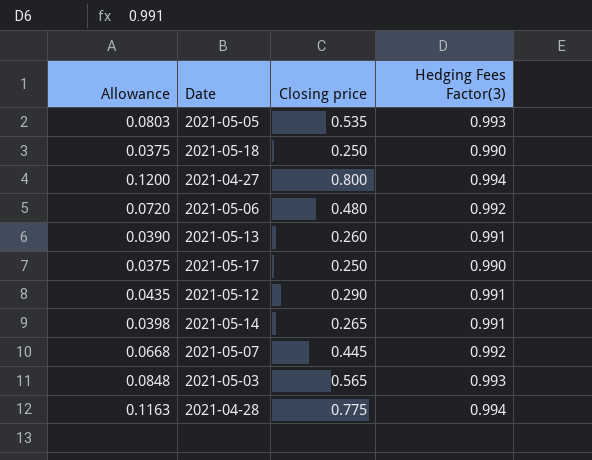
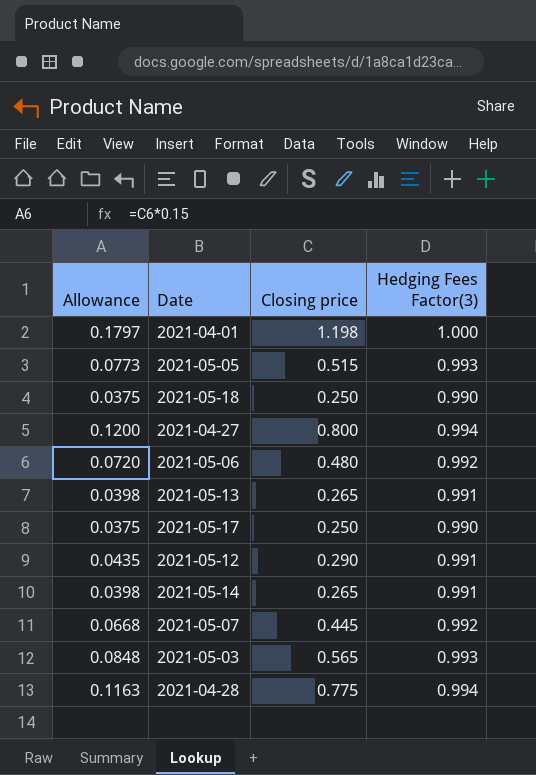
row 2021-04-01: none -> 0.1797 | 1.198 | 1.000
2021-05-05 | Allowance: 0.0803 -> 0.0773
2021-05-05 | Closing price: 0.535 -> 0.515
2021-05-13 | Allowance: 0.0390 -> 0.0398
2021-05-13 | Closing price: 0.260 -> 0.265

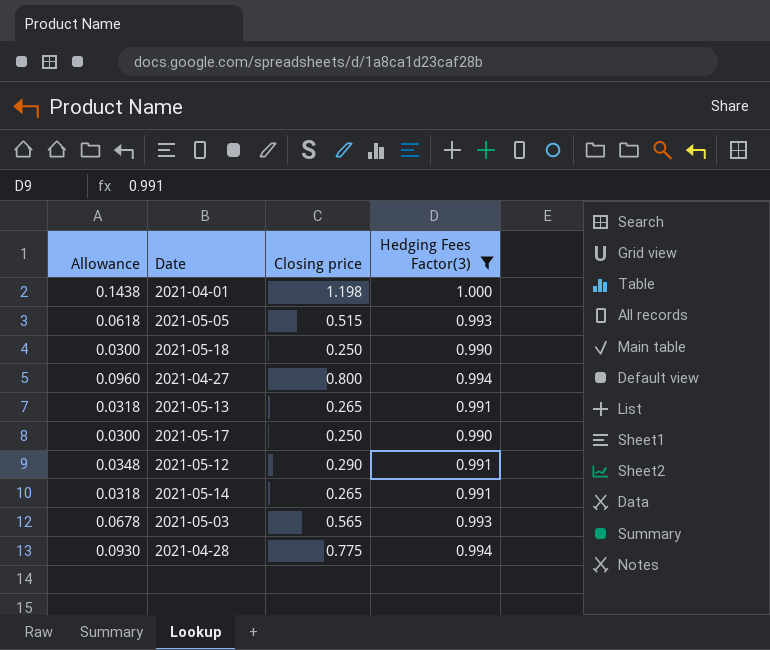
filter: none -> Hedging Fees Factor(3) != 0.992
column Allowance | formula: [Closing price] * 0.15 -> [Closing price] * 0.12

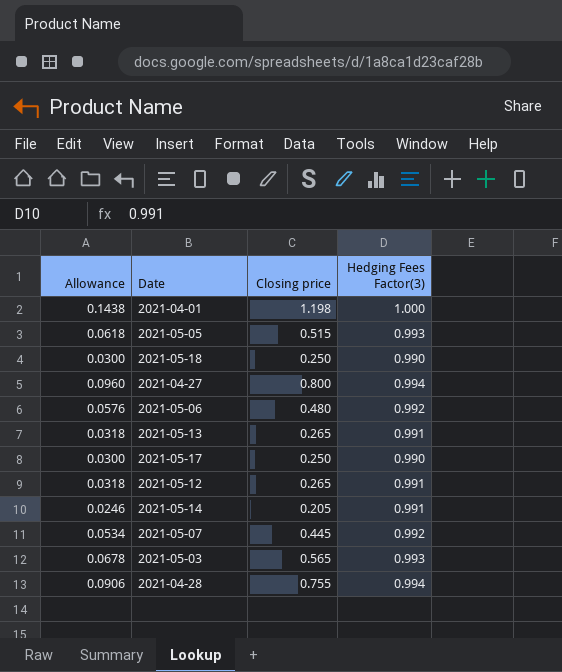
filter: Hedging Fees Factor(3) != 0.992 -> none
2021-05-12 | Allowance: 0.0348 -> 0.0318
2021-05-12 | Closing price: 0.290 -> 0.265
2021-05-14 | Allowance: 0.0318 -> 0.0246
2021-05-14 | Closing price: 0.265 -> 0.205
2021-04-28 | Allowance: 0.0930 -> 0.0906
2021-04-28 | Closing price: 0.775 -> 0.755

